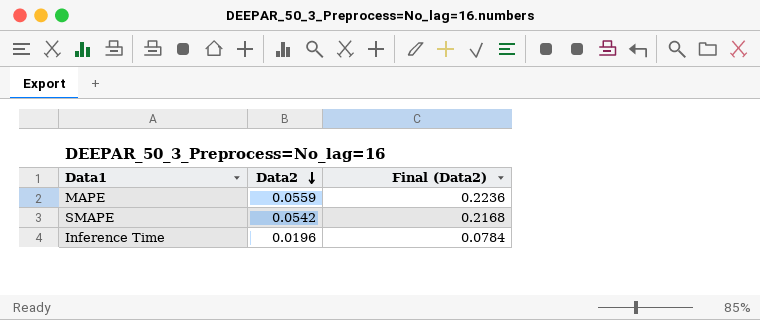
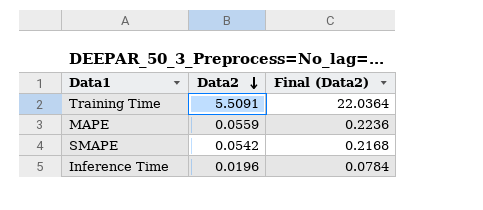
row Training Time: none -> 5.5091 | 22.0364

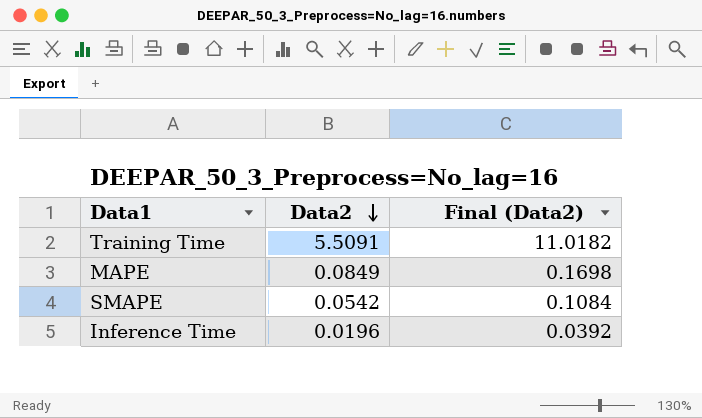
column Final (Data2) | formula: [Data2] * 4 -> [Data2] * 2
MAPE | Data2: 0.0559 -> 0.0849

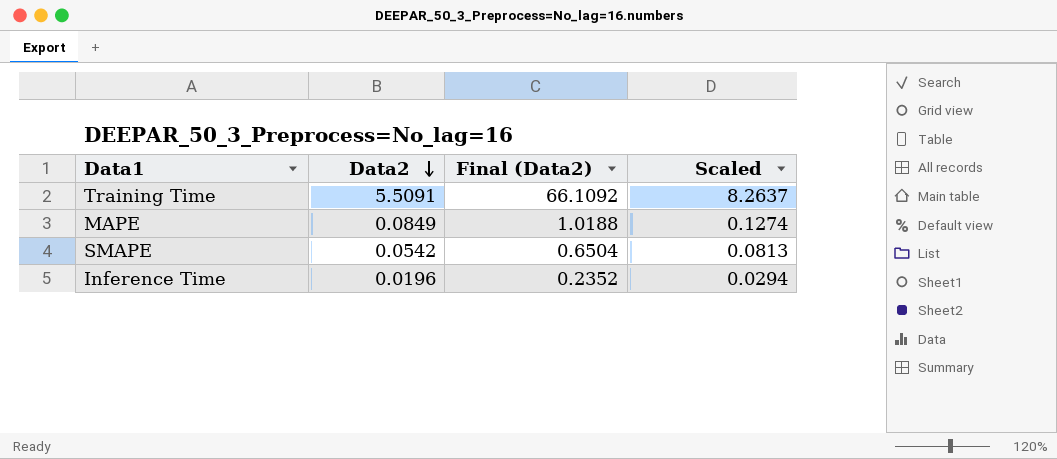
column Final (Data2) | formula: [Data2] * 2 -> [Data2] * 12
column Scaled | formula: none -> [Data2] * 1.5

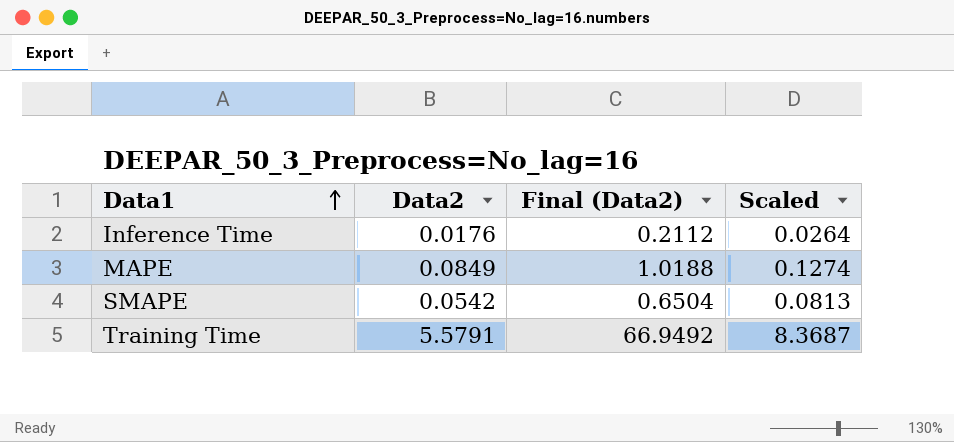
row order: Data2 descending -> Data1 ascending
Inference Time | Data2: 0.0196 -> 0.0176
Inference Time | Final (Data2): 0.2352 -> 0.2112
Inference Time | Scaled: 0.0294 -> 0.0264
Training Time | Data2: 5.5091 -> 5.5791
Training Time | Final (Data2): 66.1092 -> 66.9492
Training Time | Scaled: 8.2637 -> 8.3687

